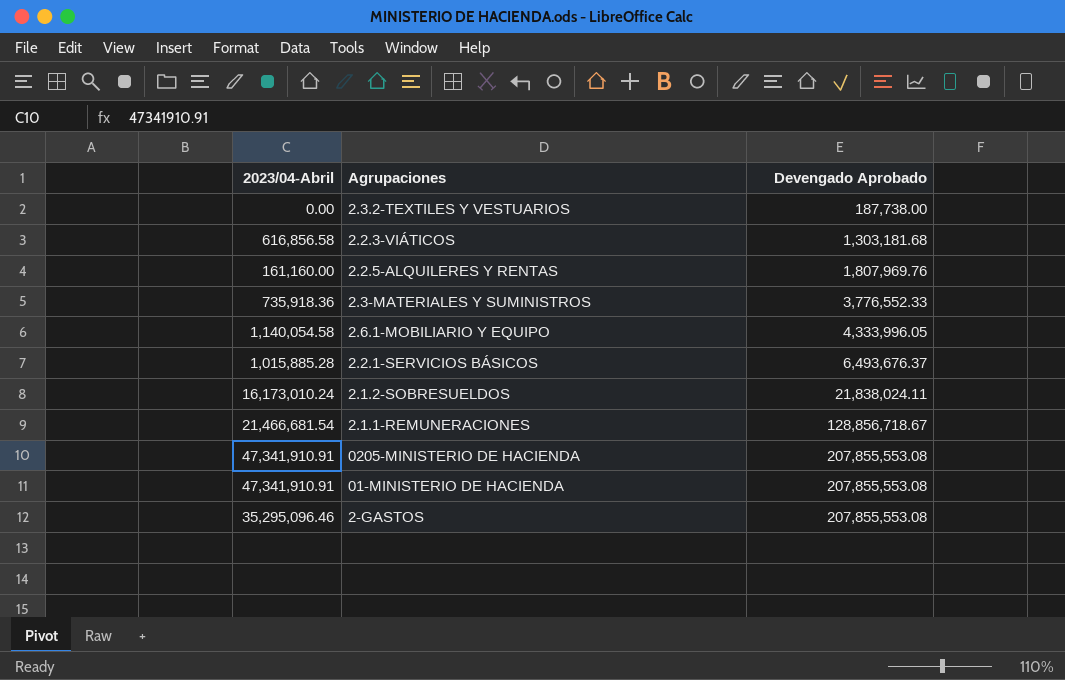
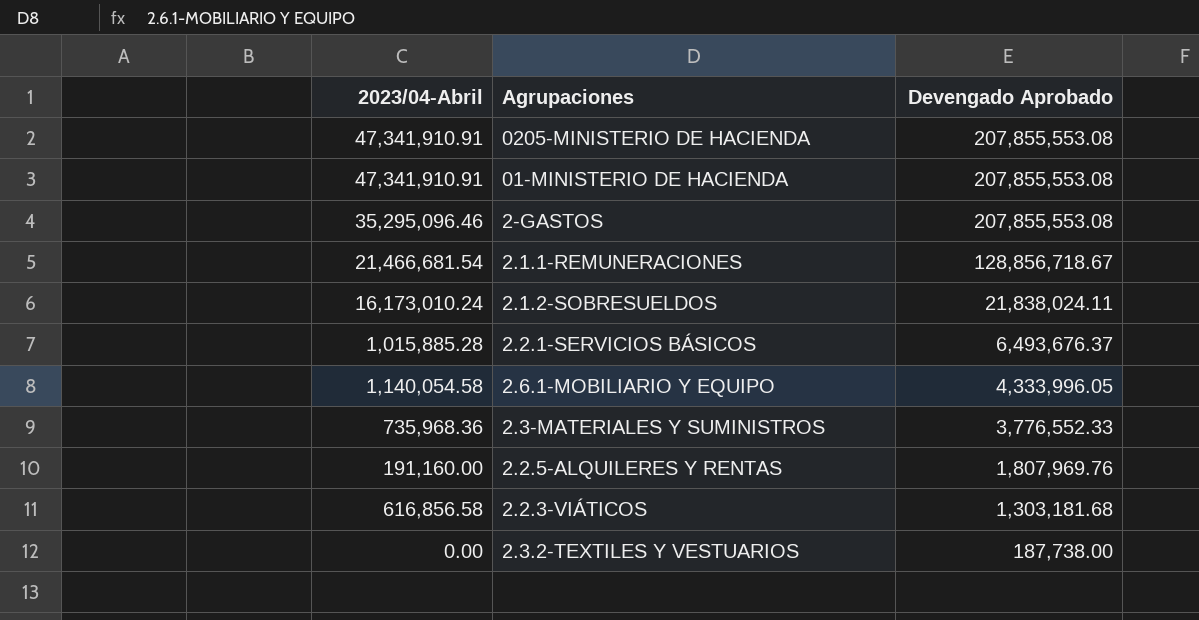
row order: Devengado Aprobado ascending -> Devengado Aprobado descending
2.3-MATERIALES Y SUMINISTROS | 2023/04-Abril: 735,918.36 -> 735,968.36
2.2.5-ALQUILERES Y RENTAS | 2023/04-Abril: 161,160.00 -> 191,160.00

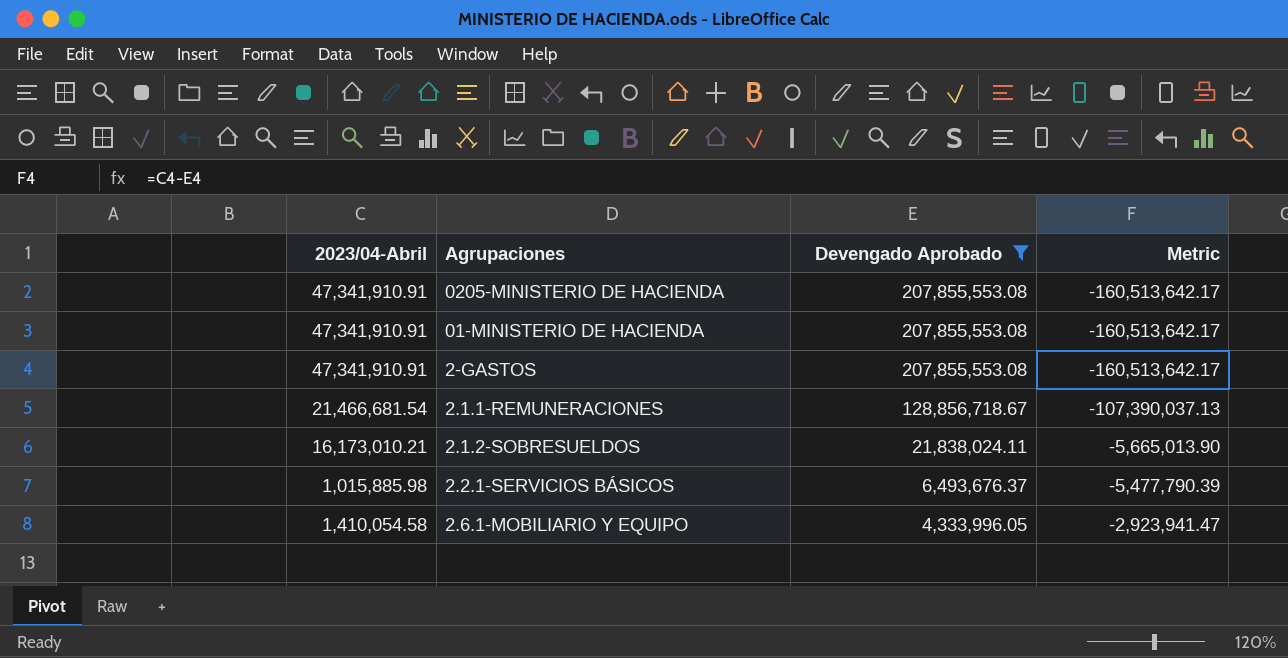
filter: none -> Devengado Aprobado >= 4,333,996.05
column Metric | formula: none -> [2023/04-Abril] - [Devengado Aprobado]
2-GASTOS | 2023/04-Abril: 35,295,096.46 -> 47,341,910.91
2.1.2-SOBRESUELDOS | 2023/04-Abril: 16,173,010.24 -> 16,173,010.21
2.2.1-SERVICIOS BÁSICOS | 2023/04-Abril: 1,015,885.28 -> 1,015,885.98
2.6.1-MOBILIARIO Y EQUIPO | 2023/04-Abril: 1,140,054.58 -> 1,410,054.58

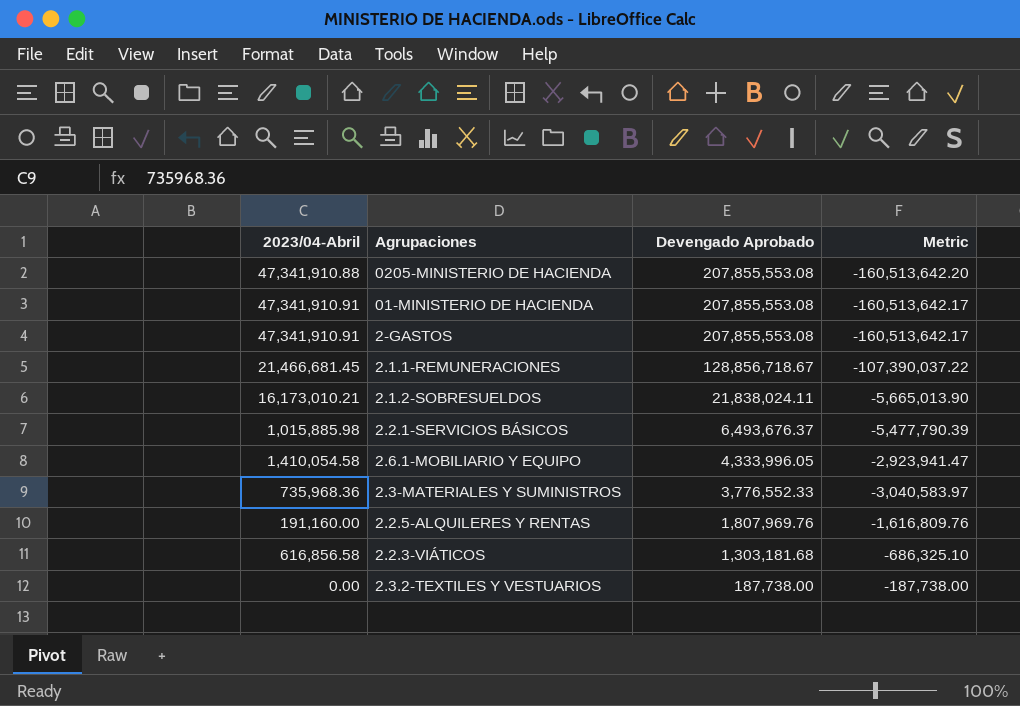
filter: Devengado Aprobado >= 4,333,996.05 -> none
0205-MINISTERIO DE HACIENDA | 2023/04-Abril: 47,341,910.91 -> 47,341,910.88
0205-MINISTERIO DE HACIENDA | Metric: -160,513,642.17 -> -160,513,642.20
2.1.1-REMUNERACIONES | 2023/04-Abril: 21,466,681.54 -> 21,466,681.45
2.1.1-REMUNERACIONES | Metric: -107,390,037.13 -> -107,390,037.22

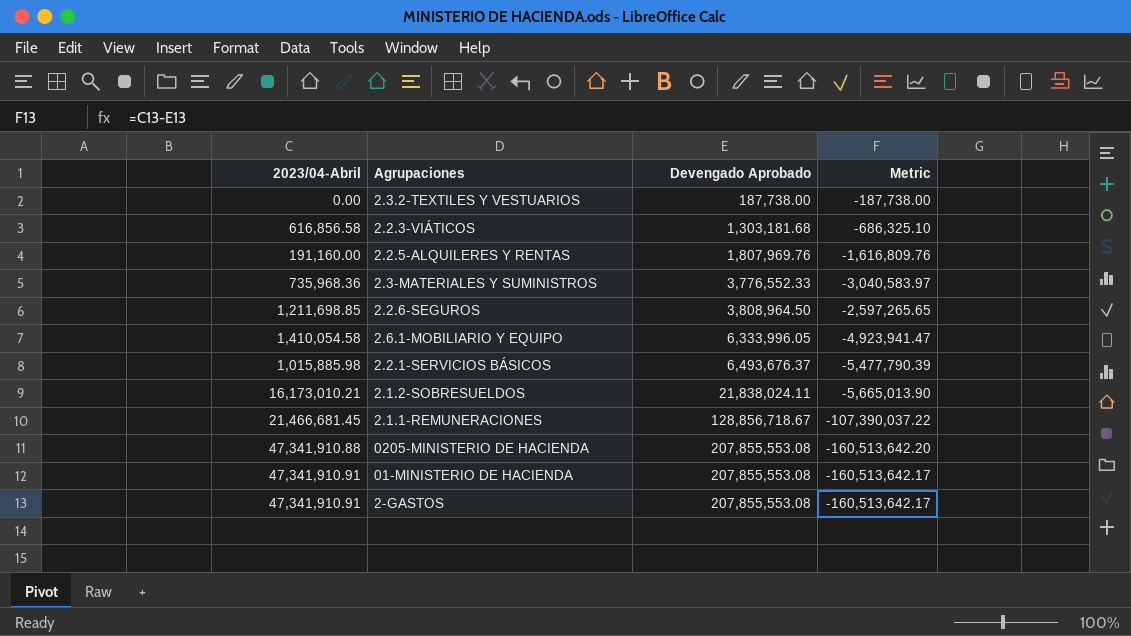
row order: Devengado Aprobado descending -> Devengado Aprobado ascending
row 2.2.6-SEGUROS: none -> 1,211,698.85 | 3,808,964.50 | -2,597,265.65
2.6.1-MOBILIARIO Y EQUIPO | Devengado Aprobado: 4,333,996.05 -> 6,333,996.05
2.6.1-MOBILIARIO Y EQUIPO | Metric: -2,923,941.47 -> -4,923,941.47

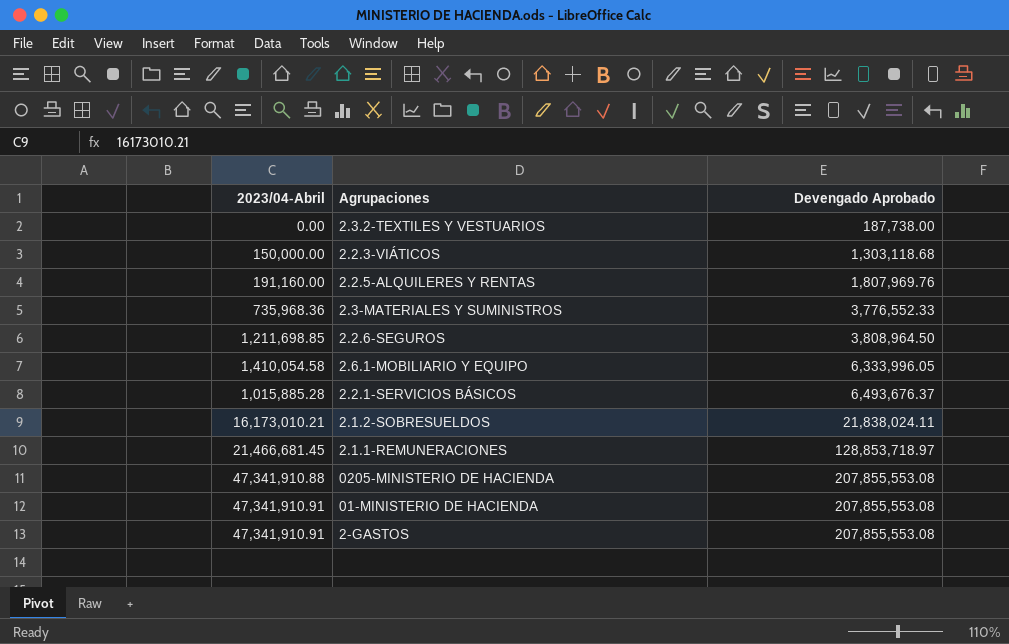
column Metric | formula: [2023/04-Abril] - [Devengado Aprobado] -> none
2.2.3-VIÁTICOS | 2023/04-Abril: 616,856.58 -> 150,000.00
2.2.3-VIÁTICOS | Devengado Aprobado: 1,303,181.68 -> 1,303,118.68
2.2.1-SERVICIOS BÁSICOS | 2023/04-Abril: 1,015,885.98 -> 1,015,885.28
2.1.1-REMUNERACIONES | Devengado Aprobado: 128,856,718.67 -> 128,853,718.97

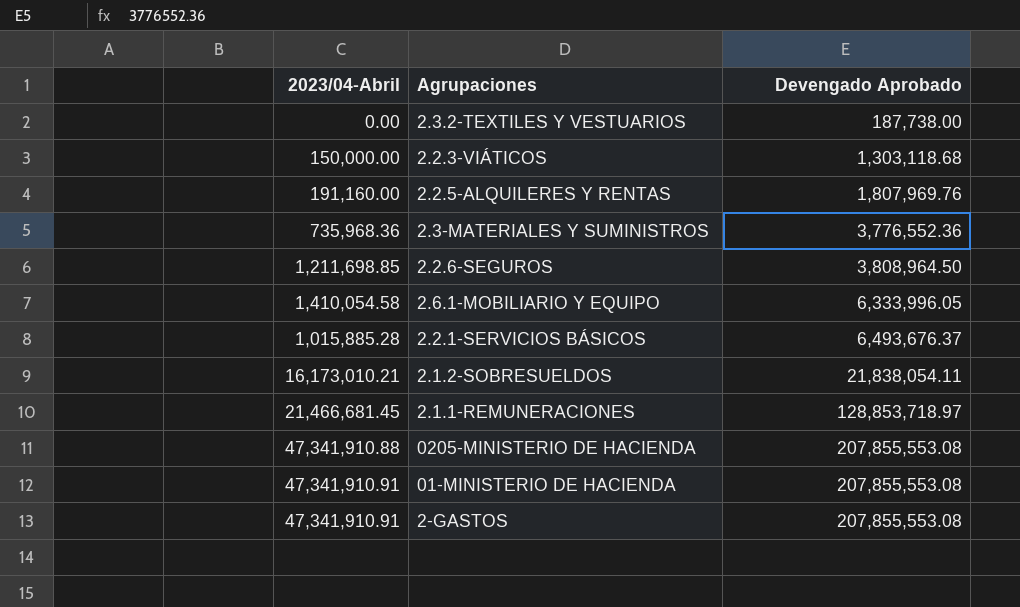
2.3-MATERIALES Y SUMINISTROS | Devengado Aprobado: 3,776,552.33 -> 3,776,552.36
2.1.2-SOBRESUELDOS | Devengado Aprobado: 21,838,024.11 -> 21,838,054.11

